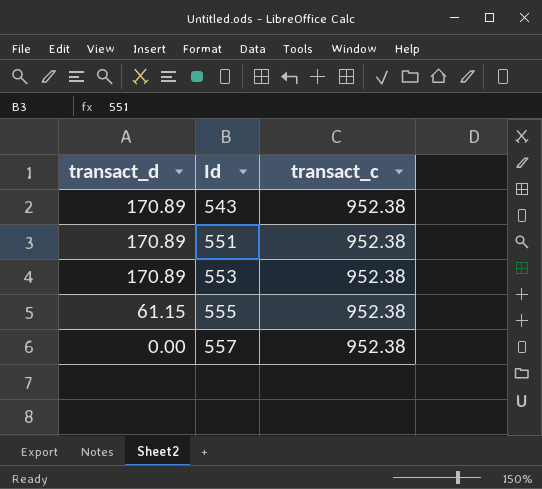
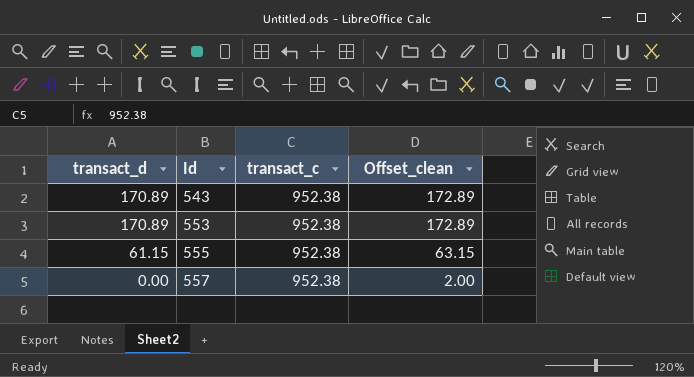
column Offset_clean | formula: none -> [transact_d] + 2
row 551: 170.89 | 952.38 -> none

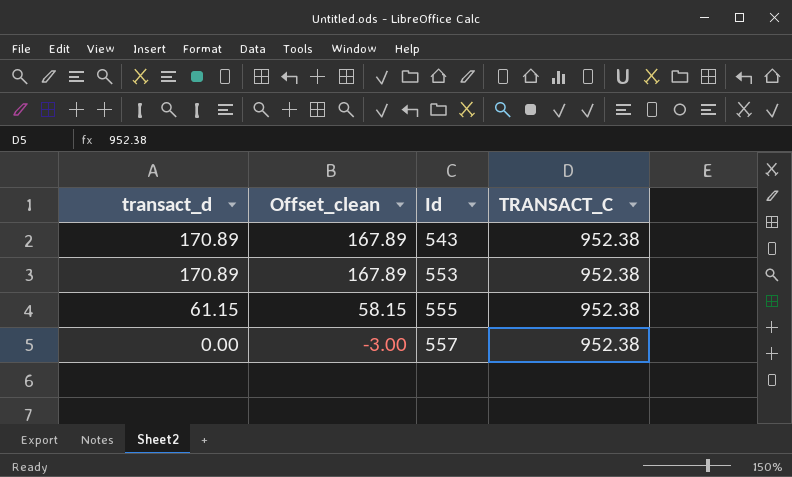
column Offset_clean | formula: [transact_d] + 2 -> [transact_d] - 3
column Offset_clean | position: 4 -> 2
column name: transact_c -> TRANSACT_C

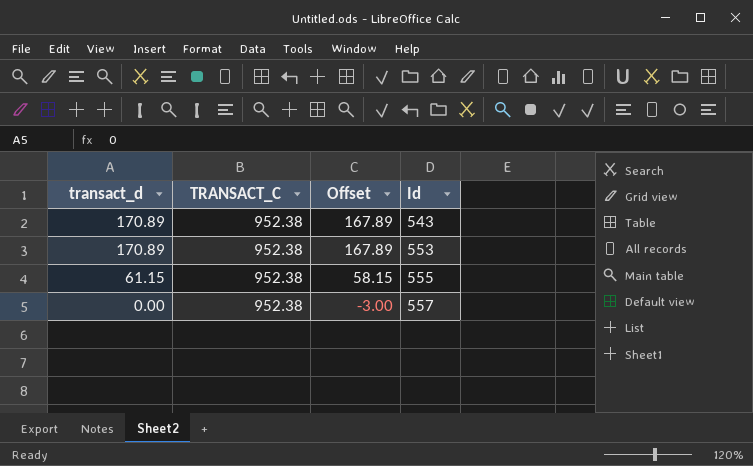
column TRANSACT_C | position: 4 -> 2
column name: Offset_clean -> Offset

